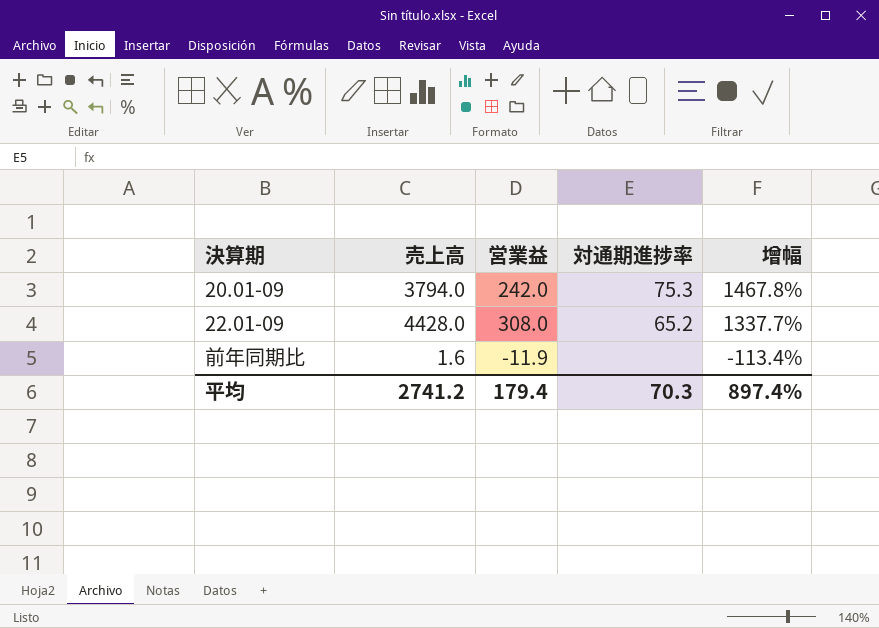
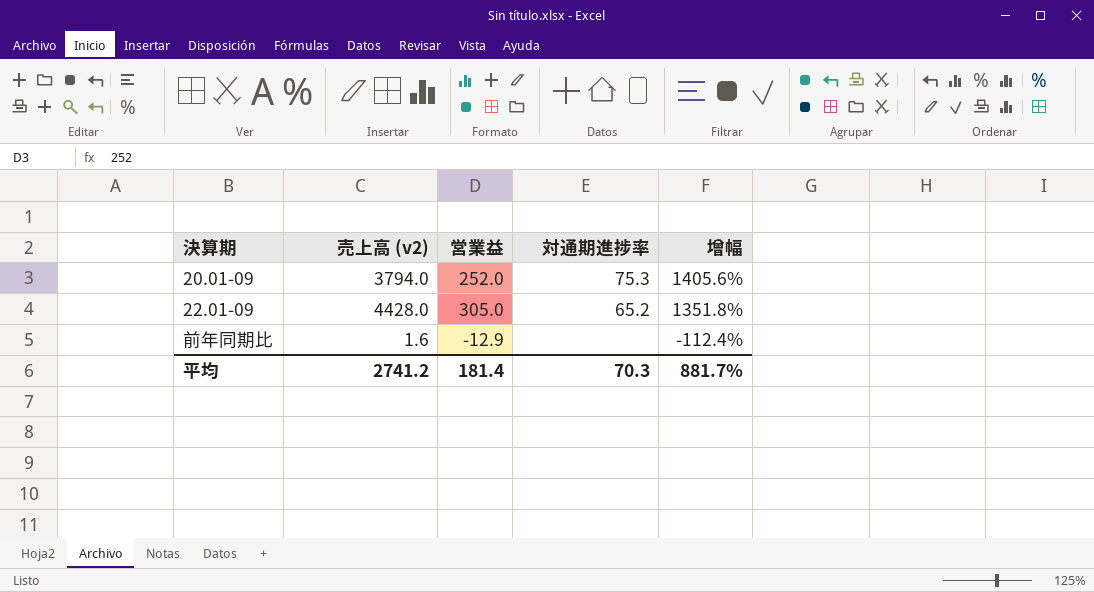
column name: 売上高 -> 売上高 (v2)
20.01-09 | 営業益: 242.0 -> 252.0
20.01-09 | 增幅: 1467.8% -> 1405.6%
22.01-09 | 営業益: 308.0 -> 305.0
22.01-09 | 增幅: 1337.7% -> 1351.8%
前年同期比 | 営業益: -11.9 -> -12.9
前年同期比 | 增幅: -113.4% -> -112.4%
平均 | 営業益: 179.4 -> 181.4
平均 | 增幅: 897.4% -> 881.7%

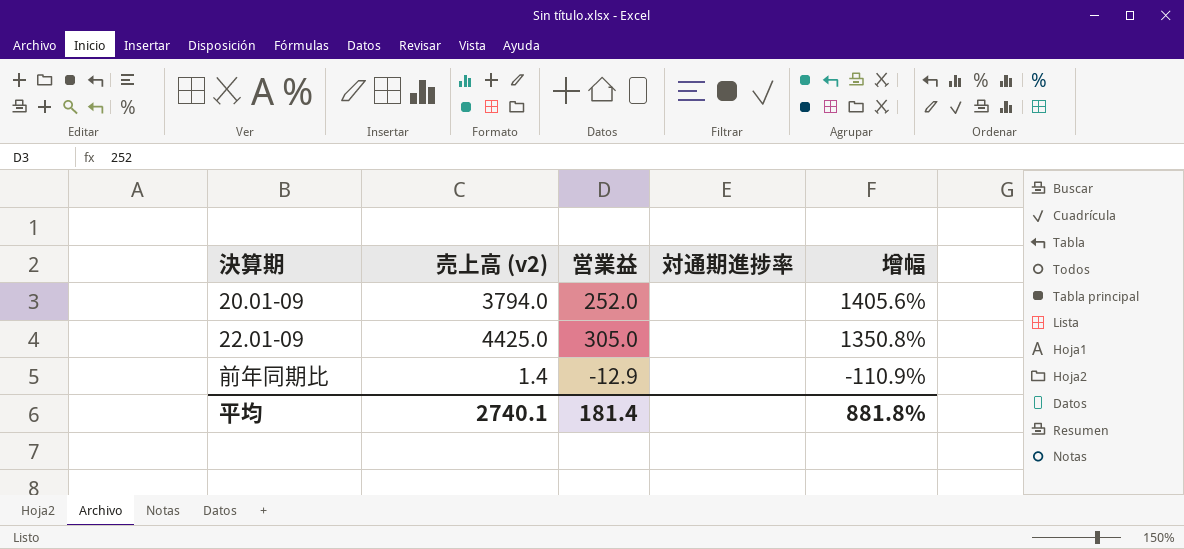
20.01-09 | 対通期進捗率: 75.3 -> none
22.01-09 | 売上高 (v2): 4428.0 -> 4425.0
22.01-09 | 対通期進捗率: 65.2 -> none
22.01-09 | 增幅: 1351.8% -> 1350.8%
前年同期比 | 売上高 (v2): 1.6 -> 1.4
前年同期比 | 增幅: -112.4% -> -110.9%
平均 | 売上高 (v2): 2741.2 -> 2740.1
平均 | 対通期進捗率: 70.3 -> none
平均 | 增幅: 881.7% -> 881.8%

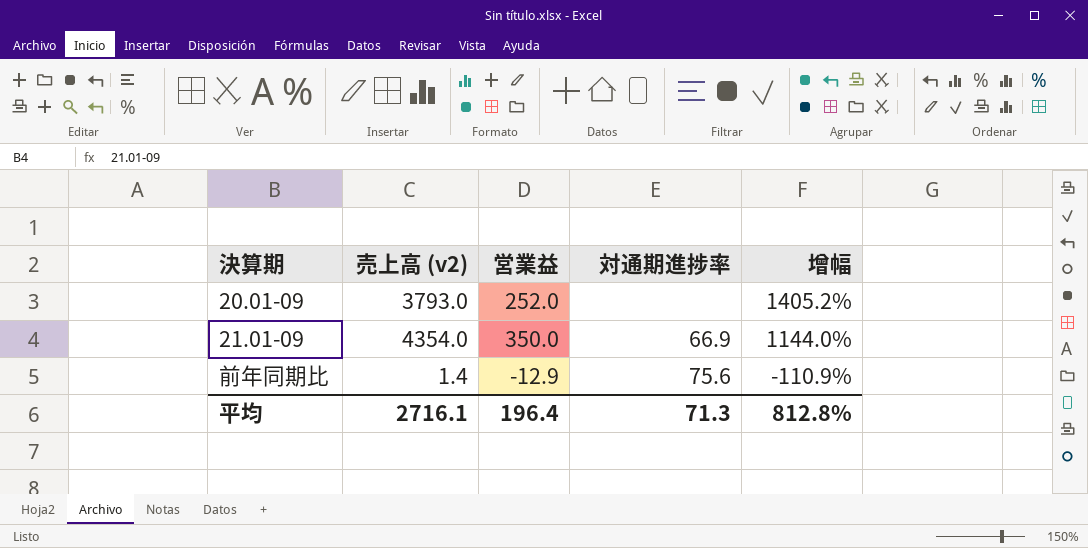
row 22.01-09: 4425.0 | 305.0 | none | 1350.8% -> none
20.01-09 | 売上高 (v2): 3794.0 -> 3793.0
20.01-09 | 增幅: 1405.6% -> 1405.2%
row 21.01-09: none -> 4354.0 | 350.0 | 66.9 | 1144.0%
前年同期比 | 対通期進捗率: none -> 75.6
平均 | 売上高 (v2): 2740.1 -> 2716.1
平均 | 営業益: 181.4 -> 196.4
平均 | 対通期進捗率: none -> 71.3
平均 | 增幅: 881.8% -> 812.8%

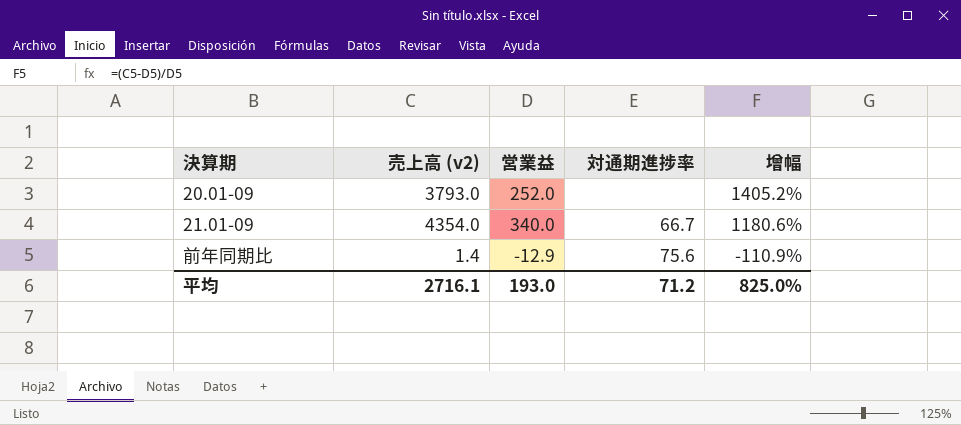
21.01-09 | 営業益: 350.0 -> 340.0
21.01-09 | 対通期進捗率: 66.9 -> 66.7
21.01-09 | 增幅: 1144.0% -> 1180.6%
平均 | 営業益: 196.4 -> 193.0
平均 | 対通期進捗率: 71.3 -> 71.2
平均 | 增幅: 812.8% -> 825.0%

